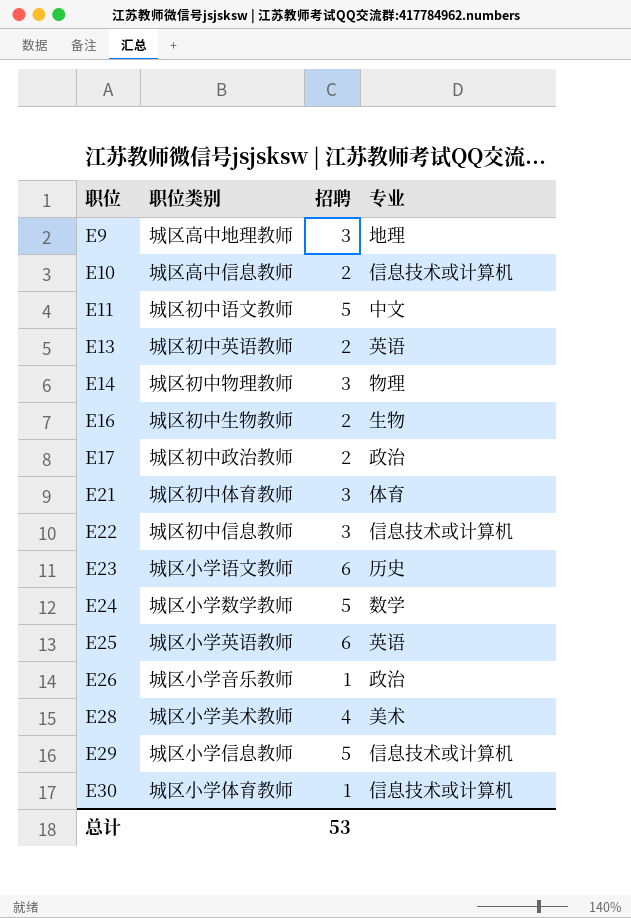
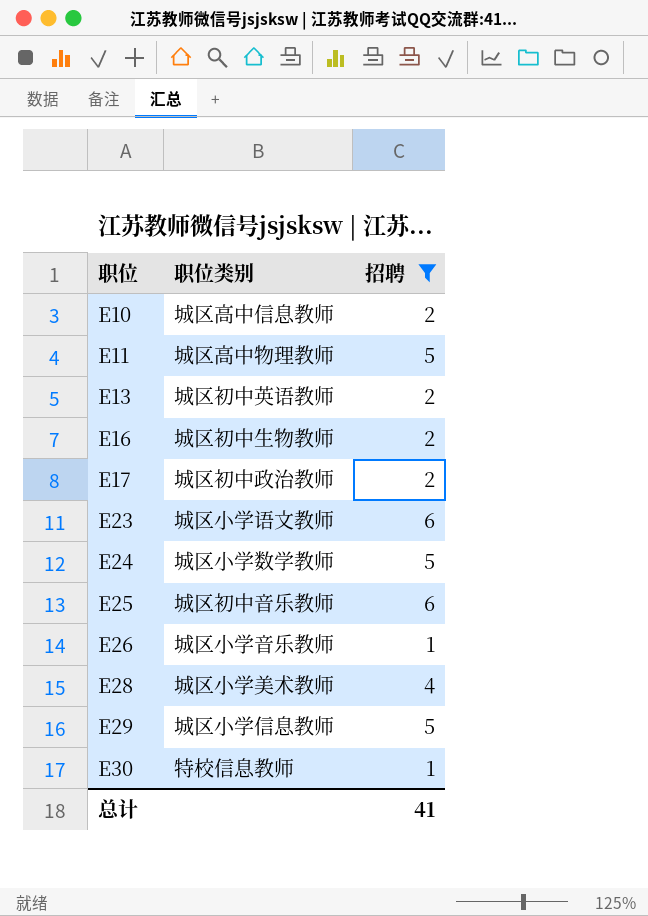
filter: none -> 招聘 != 3
column 专业 | position: 4 -> none
E11 | 职位类别: 城区初中语文教师 -> 城区高中物理教师
E25 | 职位类别: 城区小学英语教师 -> 城区初中音乐教师
E30 | 职位类别: 城区小学体育教师 -> 特校信息教师
总计 | 招聘: 53 -> 41

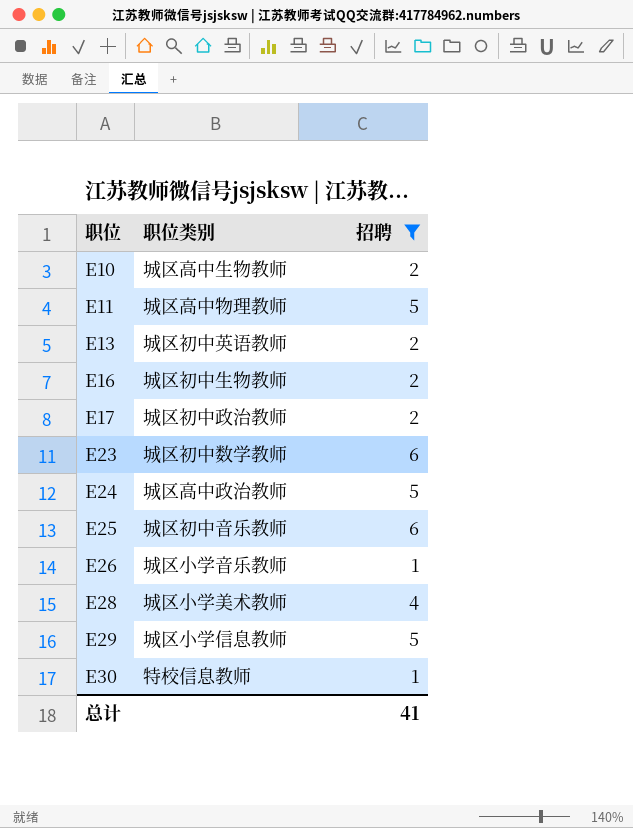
E10 | 职位类别: 城区高中信息教师 -> 城区高中生物教师
E23 | 职位类别: 城区小学语文教师 -> 城区初中数学教师
E24 | 职位类别: 城区小学数学教师 -> 城区高中政治教师

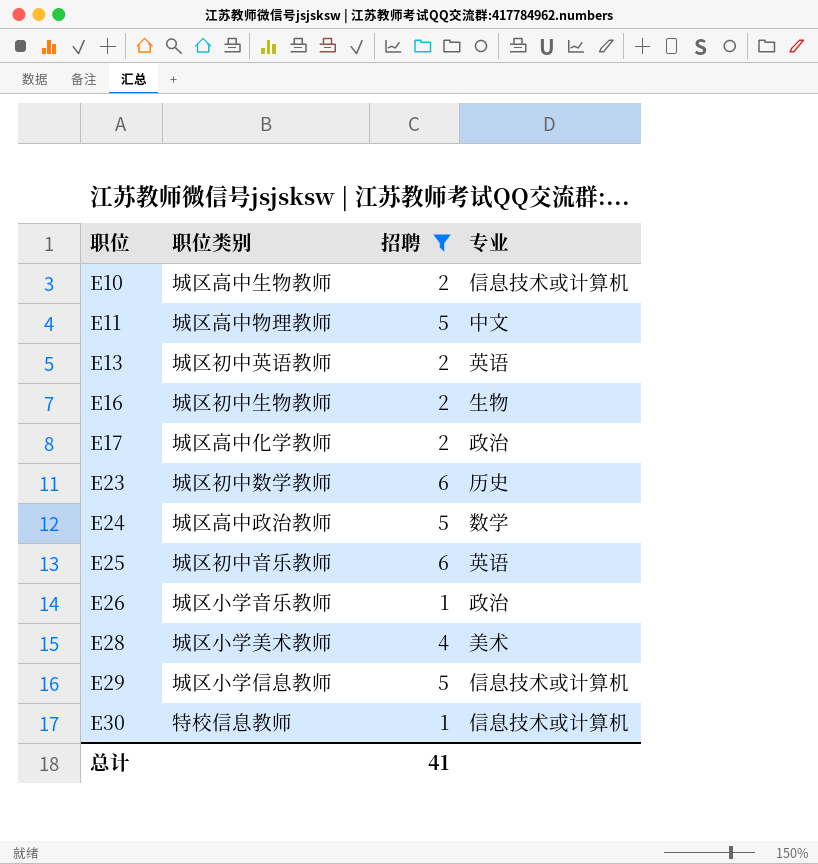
column 专业 | position: none -> 4
E17 | 职位类别: 城区初中政治教师 -> 城区高中化学教师

